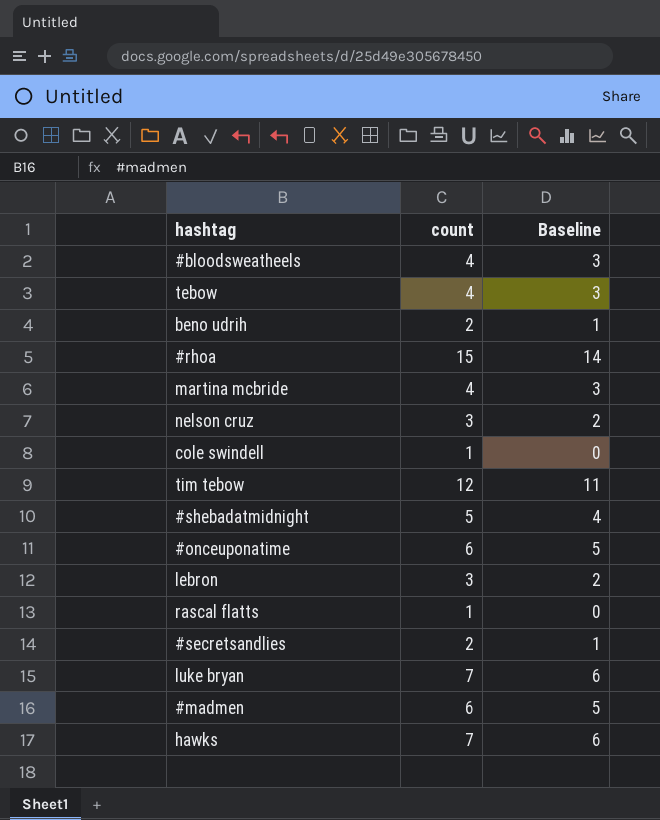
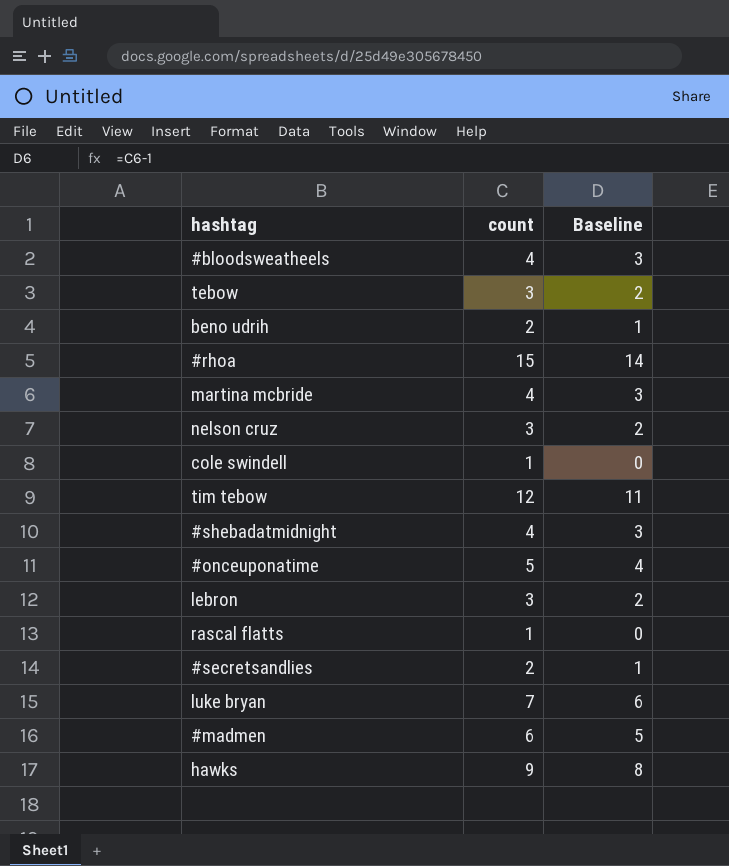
tebow | count: 4 -> 3
tebow | Baseline: 3 -> 2
#shebadatmidnight | count: 5 -> 4
#shebadatmidnight | Baseline: 4 -> 3
#onceuponatime | count: 6 -> 5
#onceuponatime | Baseline: 5 -> 4
hawks | count: 7 -> 9
hawks | Baseline: 6 -> 8

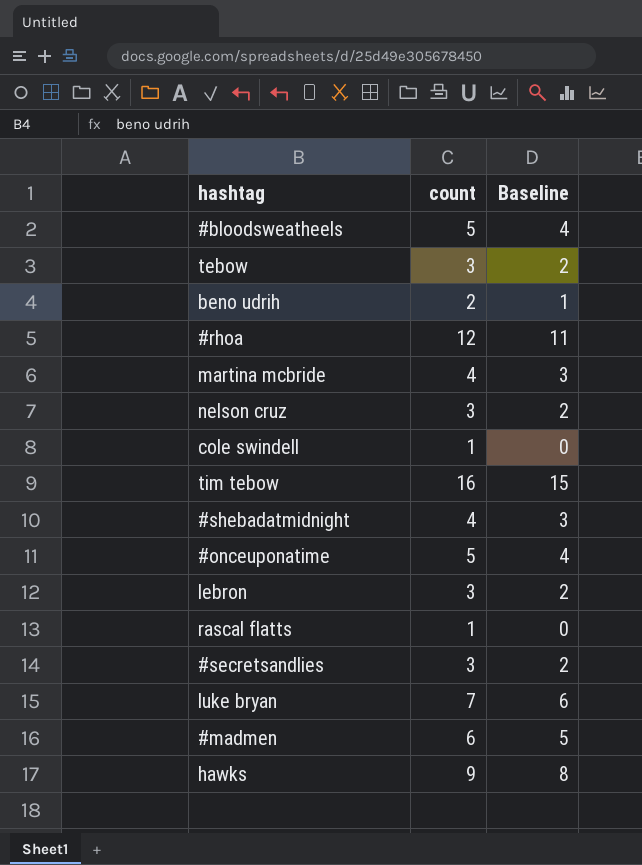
#bloodsweatheels | count: 4 -> 5
#bloodsweatheels | Baseline: 3 -> 4
#rhoa | count: 15 -> 12
#rhoa | Baseline: 14 -> 11
tim tebow | count: 12 -> 16
tim tebow | Baseline: 11 -> 15
#secretsandlies | count: 2 -> 3
#secretsandlies | Baseline: 1 -> 2

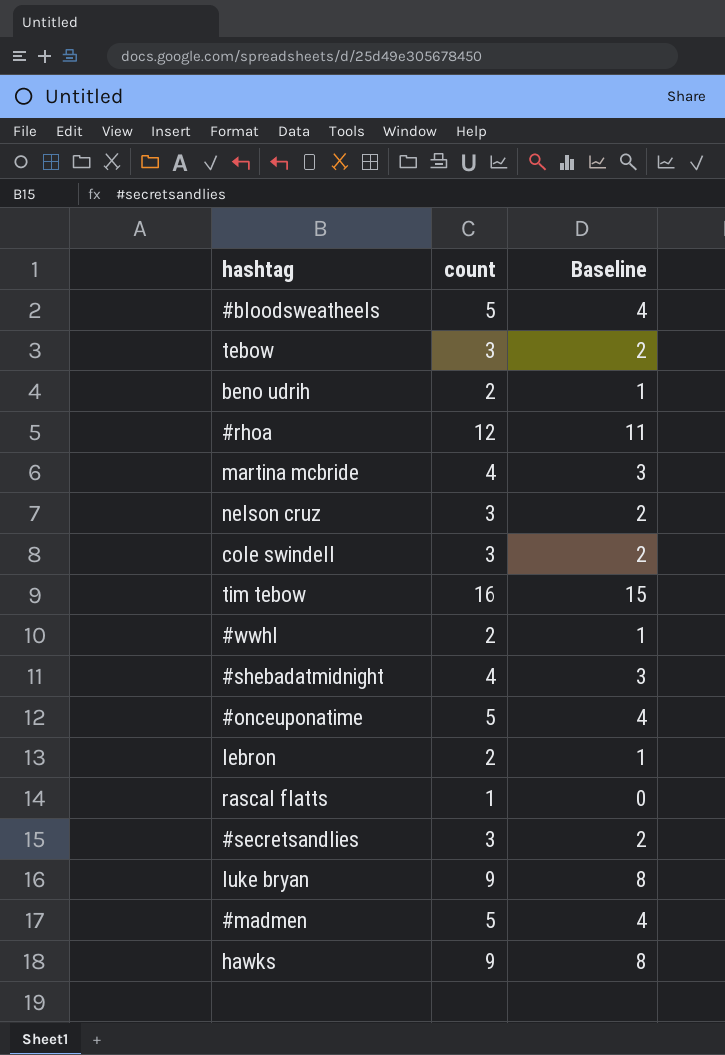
cole swindell | count: 1 -> 3
cole swindell | Baseline: 0 -> 2
row #wwhl: none -> 2 | 1
lebron | count: 3 -> 2
lebron | Baseline: 2 -> 1
luke bryan | count: 7 -> 9
luke bryan | Baseline: 6 -> 8
#madmen | count: 6 -> 5
#madmen | Baseline: 5 -> 4

